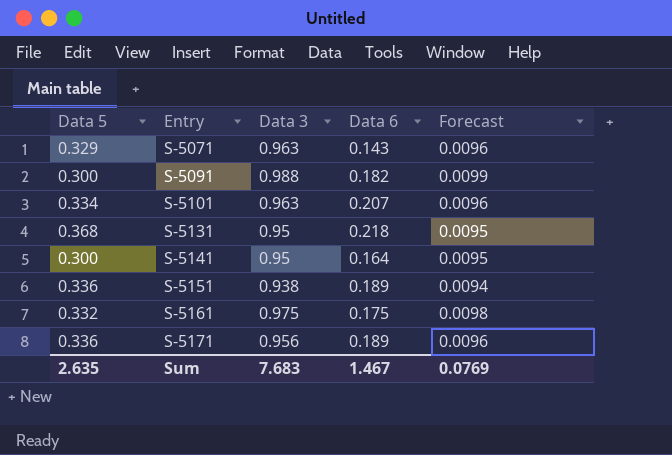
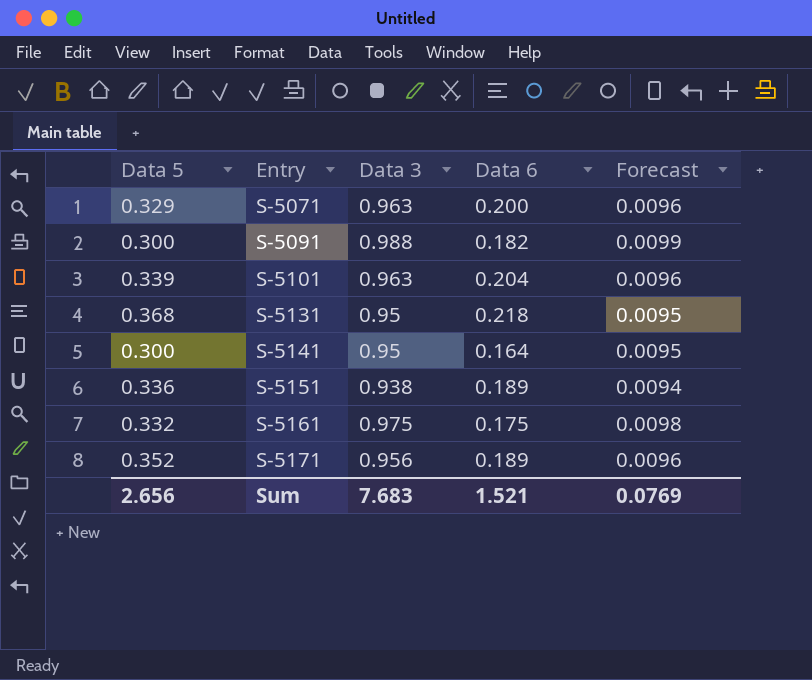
S-5071 | Data 6: 0.143 -> 0.200
S-5101 | Data 5: 0.334 -> 0.339
S-5101 | Data 6: 0.207 -> 0.204
S-5171 | Data 5: 0.336 -> 0.352
Sum | Data 5: 2.635 -> 2.656
Sum | Data 6: 1.467 -> 1.521

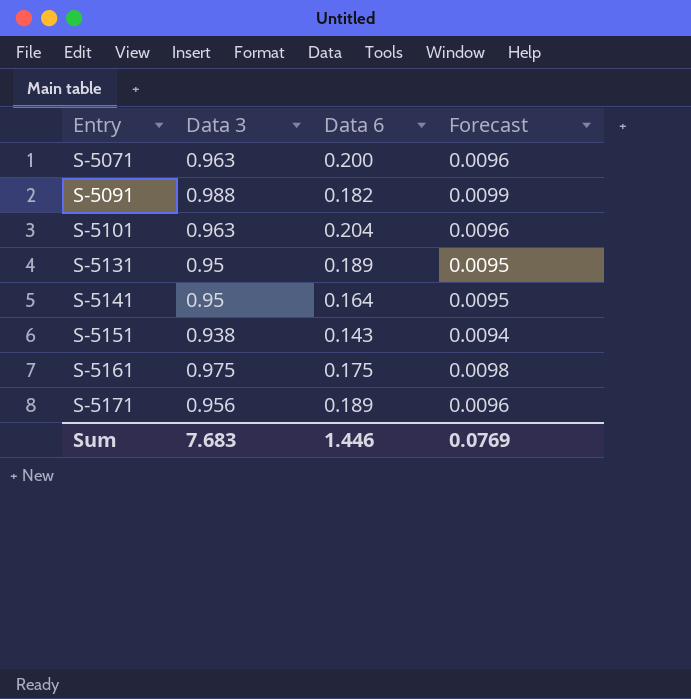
column Data 5 | position: 1 -> none
S-5131 | Data 6: 0.218 -> 0.189
S-5151 | Data 6: 0.189 -> 0.143
Sum | Data 6: 1.521 -> 1.446

